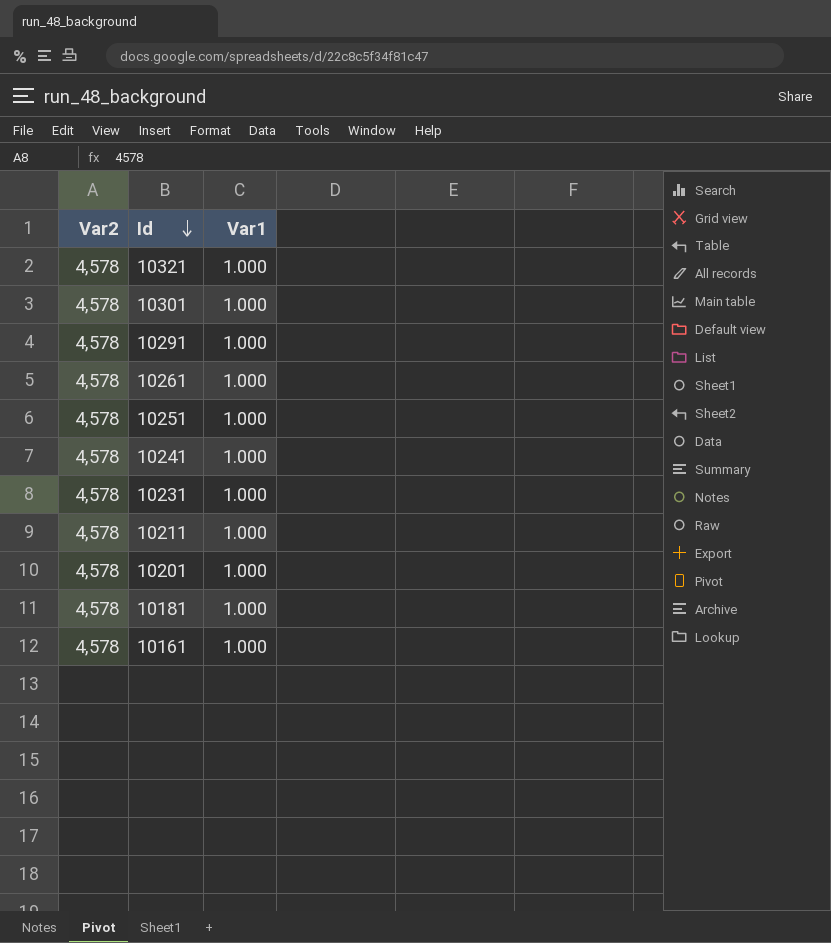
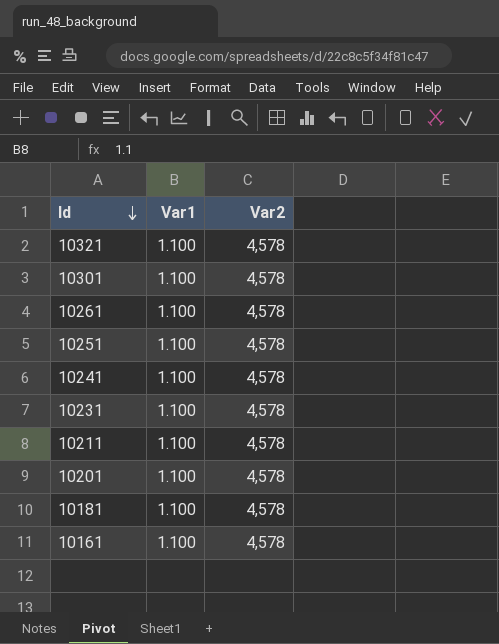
column Var2 | position: 1 -> 3
row 10291: 4,578 | 1.000 -> none
10321 | Var1: 1.000 -> 1.100
10301 | Var1: 1.000 -> 1.100
10261 | Var1: 1.000 -> 1.100
10251 | Var1: 1.000 -> 1.100
10241 | Var1: 1.000 -> 1.100
10231 | Var1: 1.000 -> 1.100
10211 | Var1: 1.000 -> 1.100
10201 | Var1: 1.000 -> 1.100
10181 | Var1: 1.000 -> 1.100
10161 | Var1: 1.000 -> 1.100

